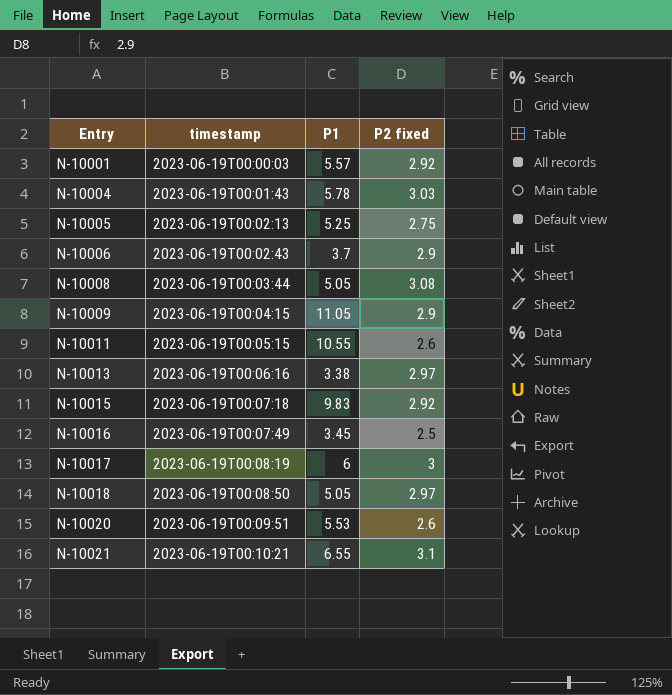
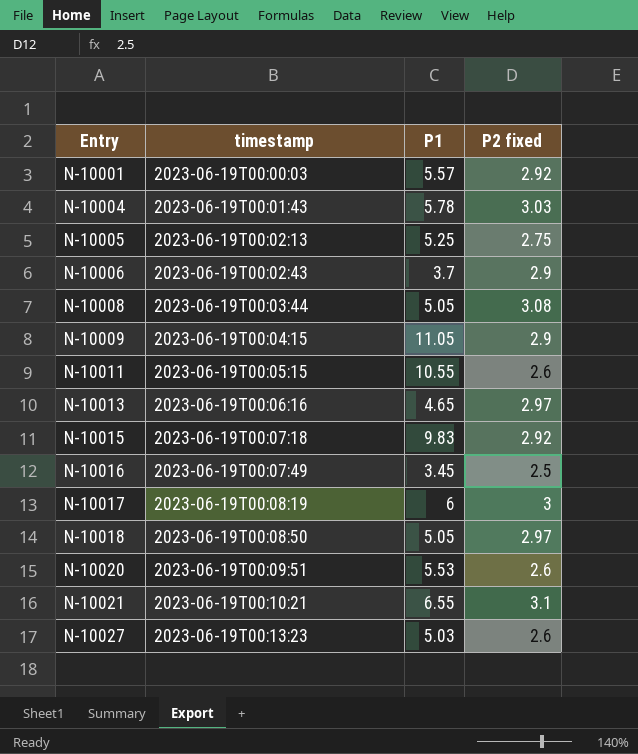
N-10013 | P1: 3.38 -> 4.65
row N-10027: none -> 2023-06-19T00:13:23 | 5.03 | 2.6

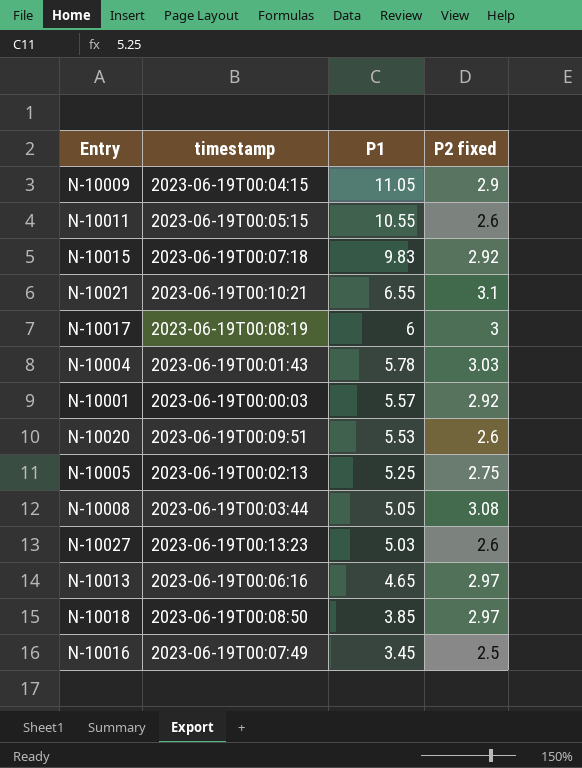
row order: Entry ascending -> P1 descending
row N-10006: 2023-06-19T00:02:43 | 3.7 | 2.9 -> none
N-10018 | P1: 5.05 -> 3.85

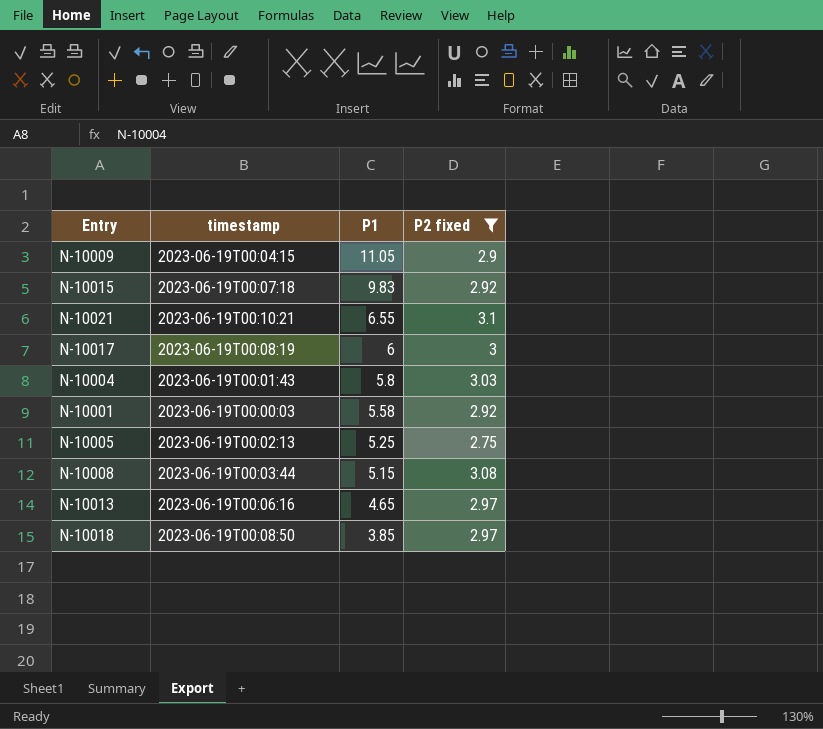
filter: none -> P2 fixed >= 2.75
N-10004 | P1: 5.78 -> 5.8
N-10001 | P1: 5.57 -> 5.58
N-10008 | P1: 5.05 -> 5.15

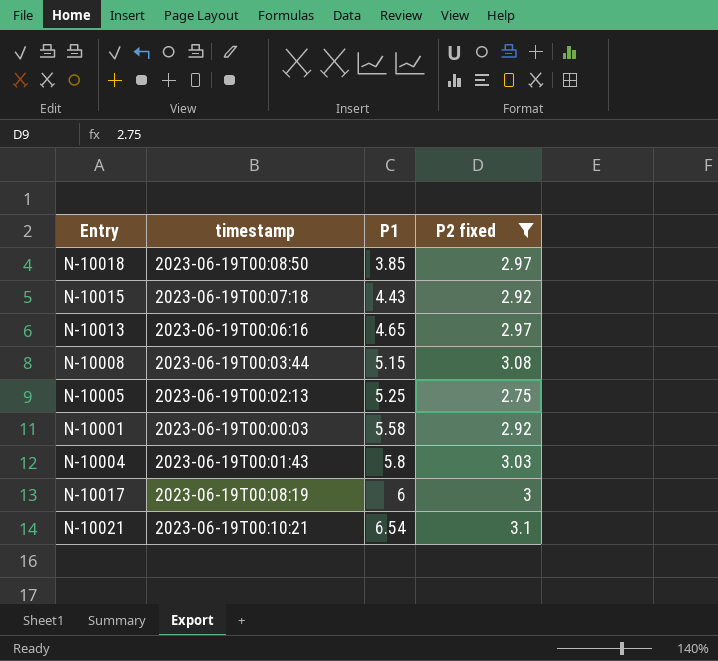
row order: P1 descending -> P1 ascending
row N-10009: 2023-06-19T00:04:15 | 11.05 | 2.9 -> none
N-10015 | P1: 9.83 -> 4.43
N-10021 | P1: 6.55 -> 6.54

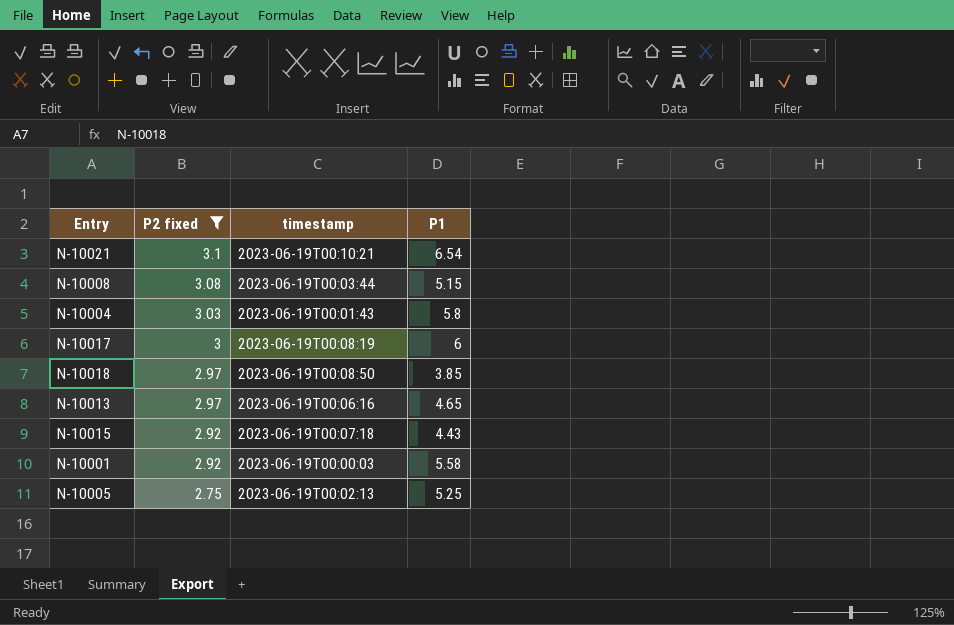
row order: P1 ascending -> P2 fixed descending
column P2 fixed | position: 4 -> 2

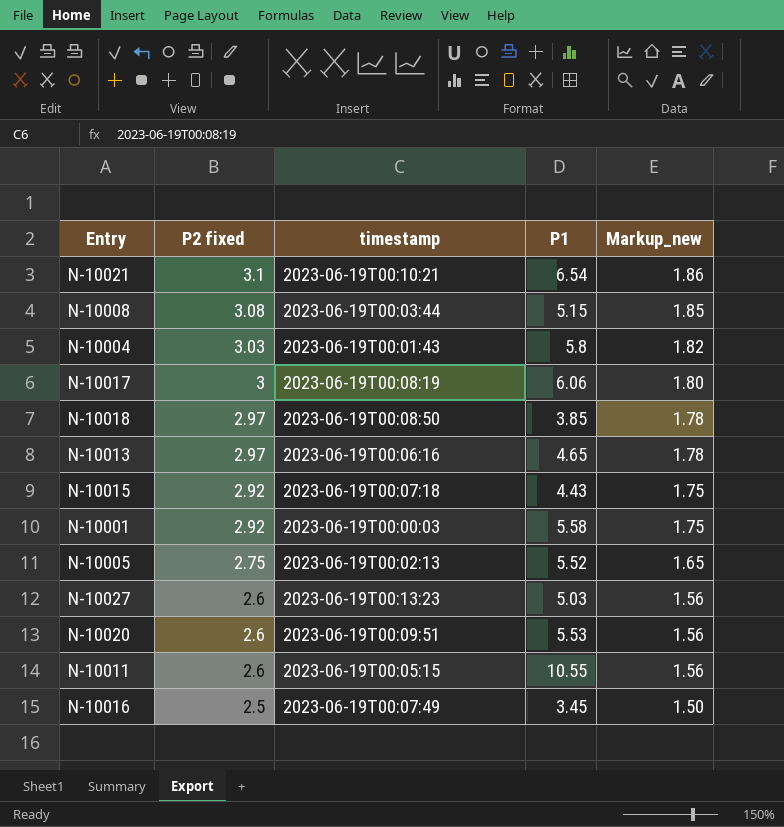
filter: P2 fixed >= 2.75 -> none
column Markup_new | formula: none -> [P2 fixed] * 0.6
N-10017 | P1: 6 -> 6.06
N-10005 | P1: 5.25 -> 5.52

